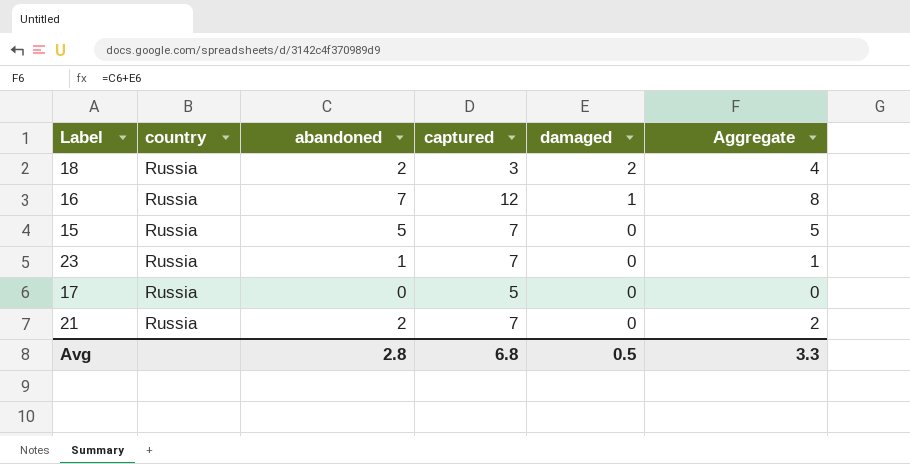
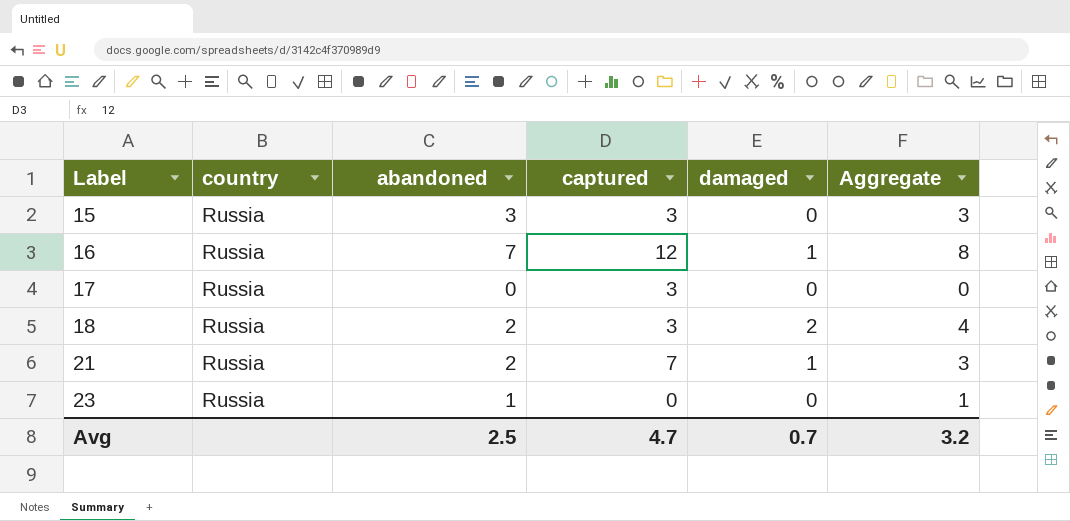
row order: damaged descending -> Label ascending
15 | abandoned: 5 -> 3
15 | captured: 7 -> 3
15 | Aggregate: 5 -> 3
17 | captured: 5 -> 3
21 | damaged: 0 -> 1
21 | Aggregate: 2 -> 3
23 | captured: 7 -> 0
Avg | abandoned: 2.8 -> 2.5
Avg | captured: 6.8 -> 4.7
Avg | damaged: 0.5 -> 0.7
Avg | Aggregate: 3.3 -> 3.2

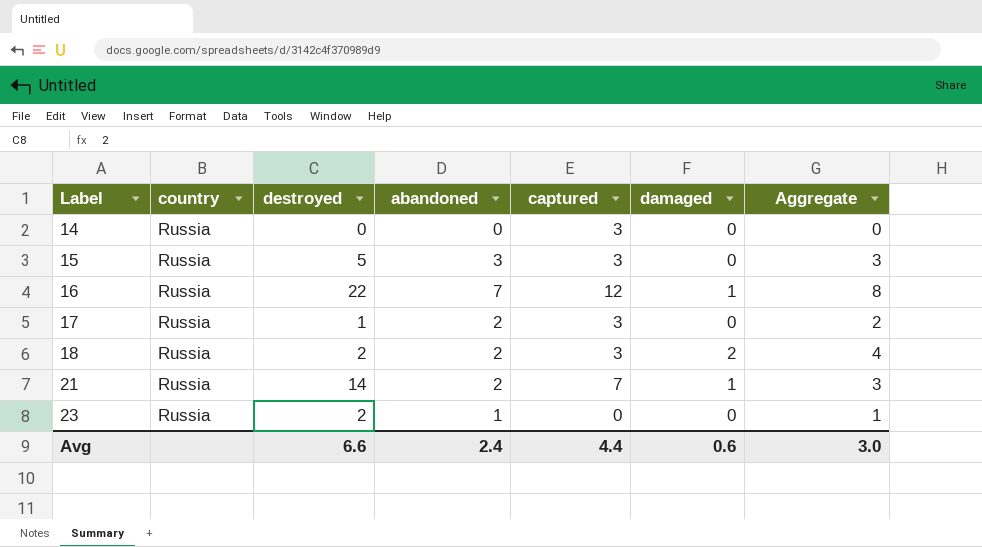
column destroyed | position: none -> 3
row 14: none -> Russia | 0 | 0 | 3 | 0 | 0
17 | abandoned: 0 -> 2
17 | Aggregate: 0 -> 2
Avg | abandoned: 2.5 -> 2.4
Avg | captured: 4.7 -> 4.4
Avg | damaged: 0.7 -> 0.6
Avg | Aggregate: 3.2 -> 3.0

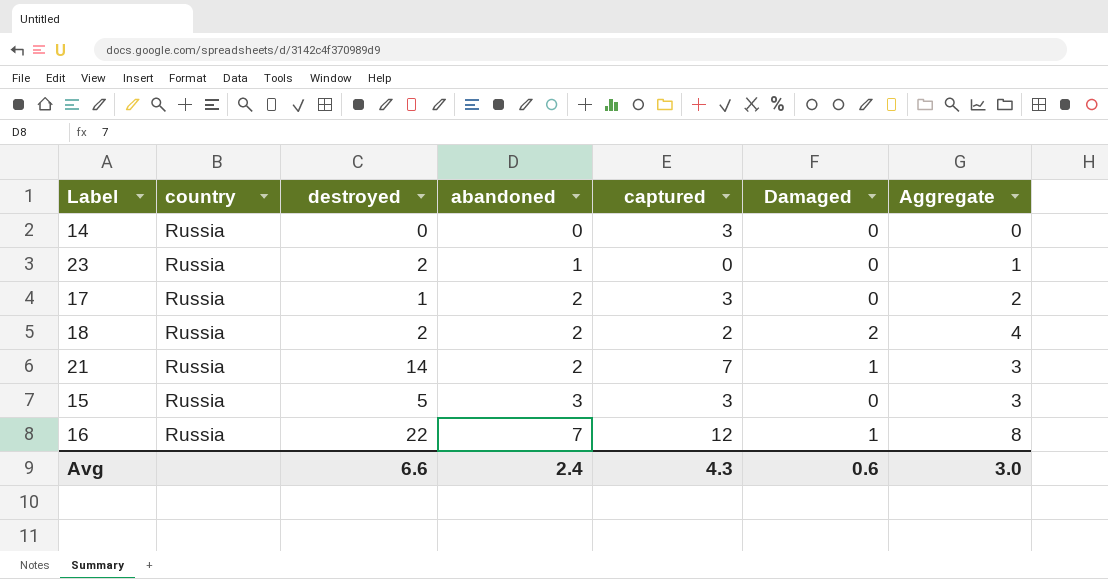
row order: Label ascending -> abandoned ascending
column name: damaged -> Damaged
18 | captured: 3 -> 2
Avg | captured: 4.4 -> 4.3

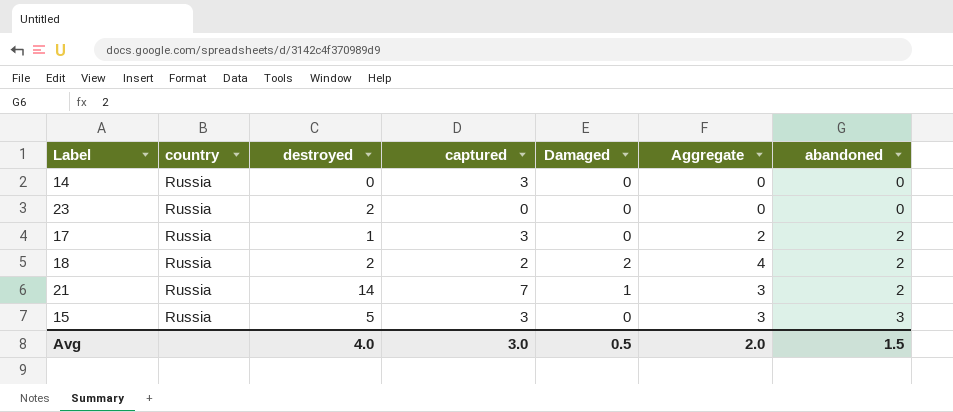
column abandoned | position: 4 -> 7
row 16: Russia | 22 | 7 | 12 | 1 | 8 -> none
23 | Aggregate: 1 -> 0
23 | abandoned: 1 -> 0
Avg | destroyed: 6.6 -> 4.0
Avg | captured: 4.3 -> 3.0
Avg | Damaged: 0.6 -> 0.5
Avg | Aggregate: 3.0 -> 2.0
Avg | abandoned: 2.4 -> 1.5

